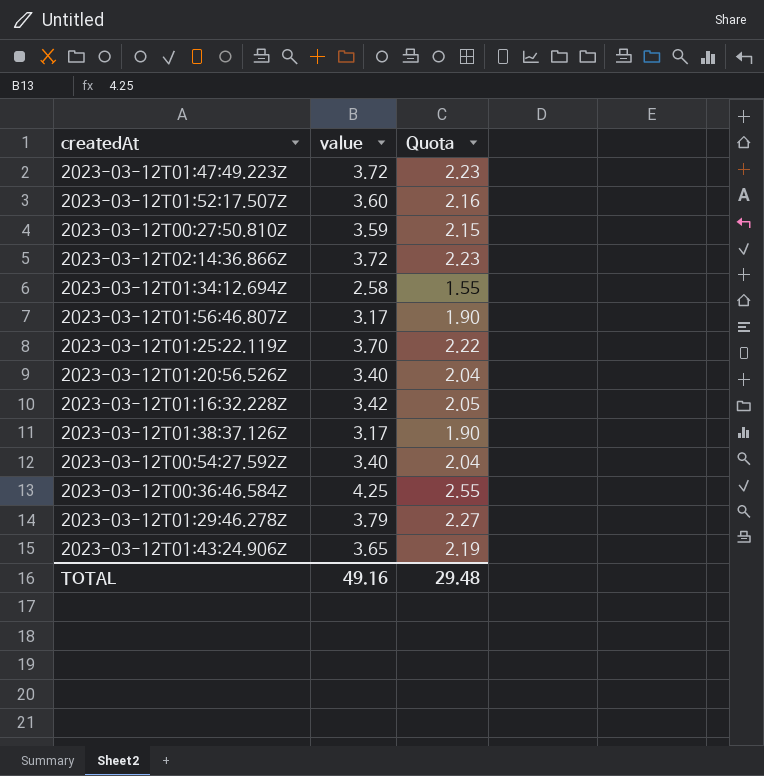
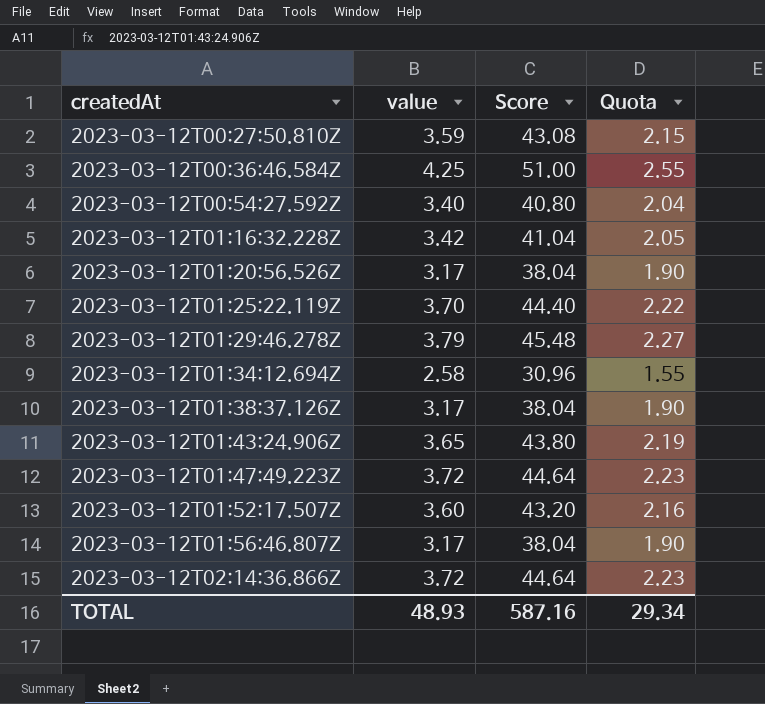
row order: none -> createdAt ascending
column Score | formula: none -> [value] * 12
2023-03-12T01:20:56.526Z | value: 3.40 -> 3.17
2023-03-12T01:20:56.526Z | Quota: 2.04 -> 1.90
TOTAL | value: 49.16 -> 48.93
TOTAL | Quota: 29.48 -> 29.34

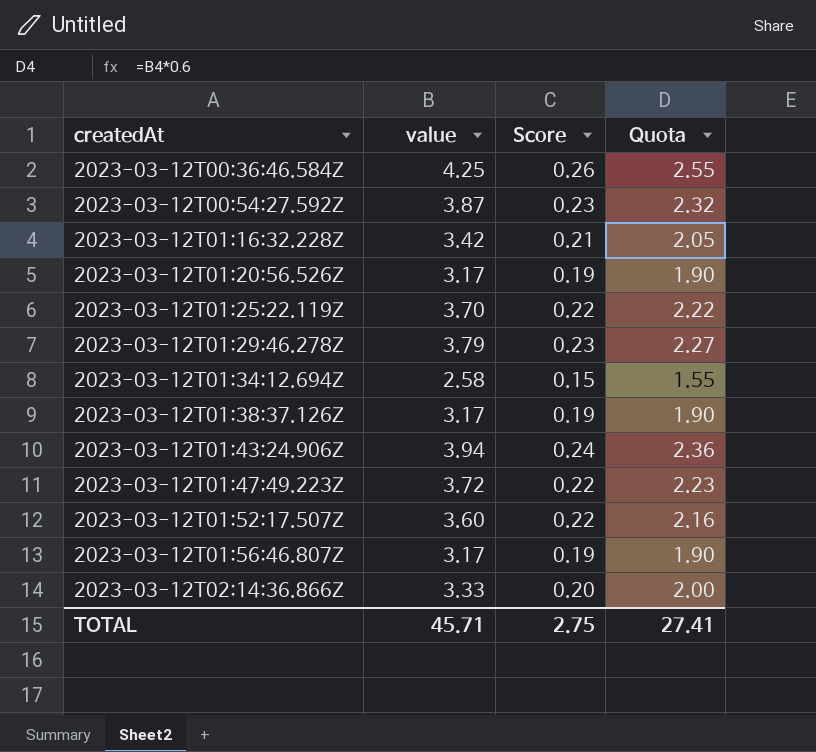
column Score | formula: [value] * 12 -> [value] * 0.06
row 2023-03-12T00:27:50.810Z: 3.59 | 43.08 | 2.15 -> none
2023-03-12T00:54:27.592Z | value: 3.40 -> 3.87
2023-03-12T00:54:27.592Z | Quota: 2.04 -> 2.32
2023-03-12T01:43:24.906Z | value: 3.65 -> 3.94
2023-03-12T01:43:24.906Z | Quota: 2.19 -> 2.36
2023-03-12T02:14:36.866Z | value: 3.72 -> 3.33
2023-03-12T02:14:36.866Z | Quota: 2.23 -> 2.00
TOTAL | value: 48.93 -> 45.71
TOTAL | Score: 587.16 -> 2.75
TOTAL | Quota: 29.34 -> 27.41

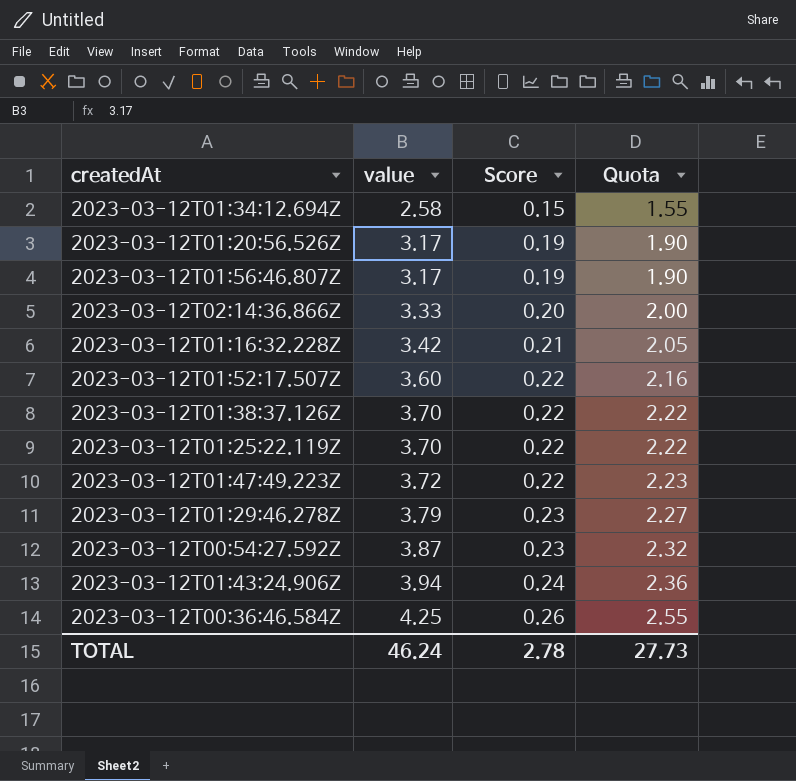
row order: createdAt ascending -> value ascending
2023-03-12T01:38:37.126Z | value: 3.17 -> 3.70
2023-03-12T01:38:37.126Z | Score: 0.19 -> 0.22
2023-03-12T01:38:37.126Z | Quota: 1.90 -> 2.22
TOTAL | value: 45.71 -> 46.24
TOTAL | Score: 2.75 -> 2.78
TOTAL | Quota: 27.41 -> 27.73

